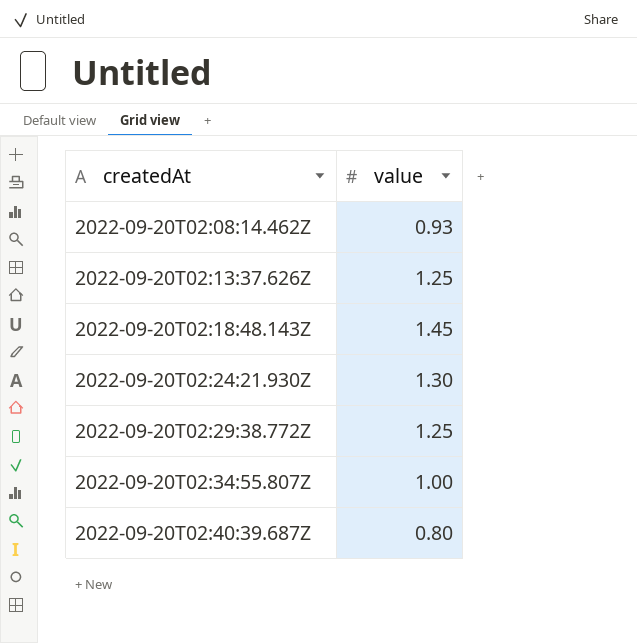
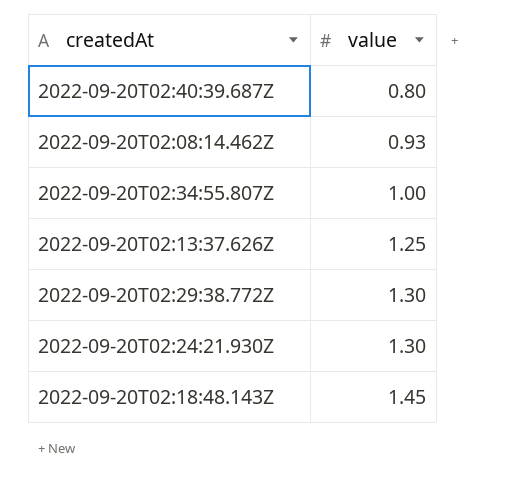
row order: createdAt ascending -> value ascending
2022-09-20T02:29:38.772Z | value: 1.25 -> 1.30

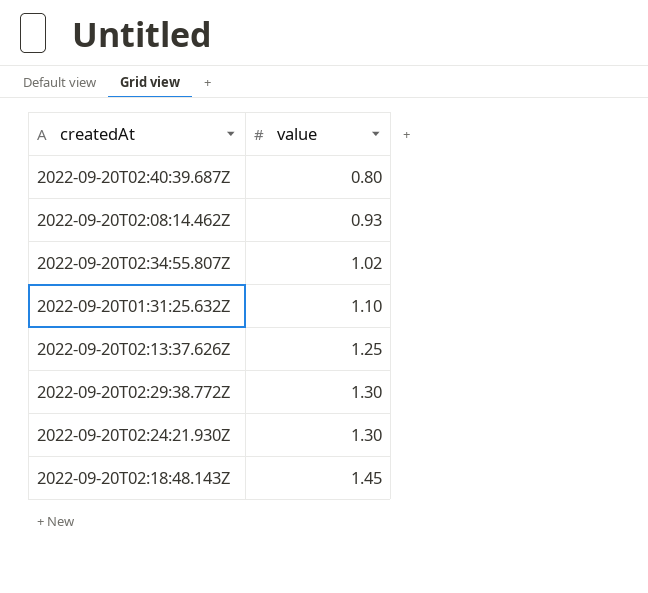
2022-09-20T02:34:55.807Z | value: 1.00 -> 1.02
row 2022-09-20T01:31:25.632Z: none -> 1.10

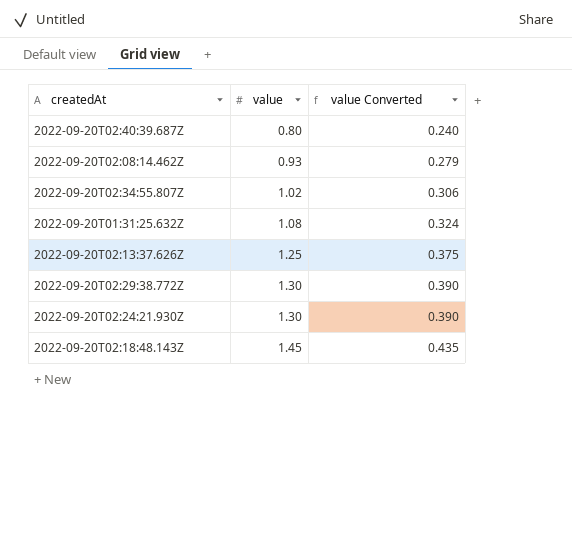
column value Converted | formula: none -> [value] * 0.3
2022-09-20T01:31:25.632Z | value: 1.10 -> 1.08

